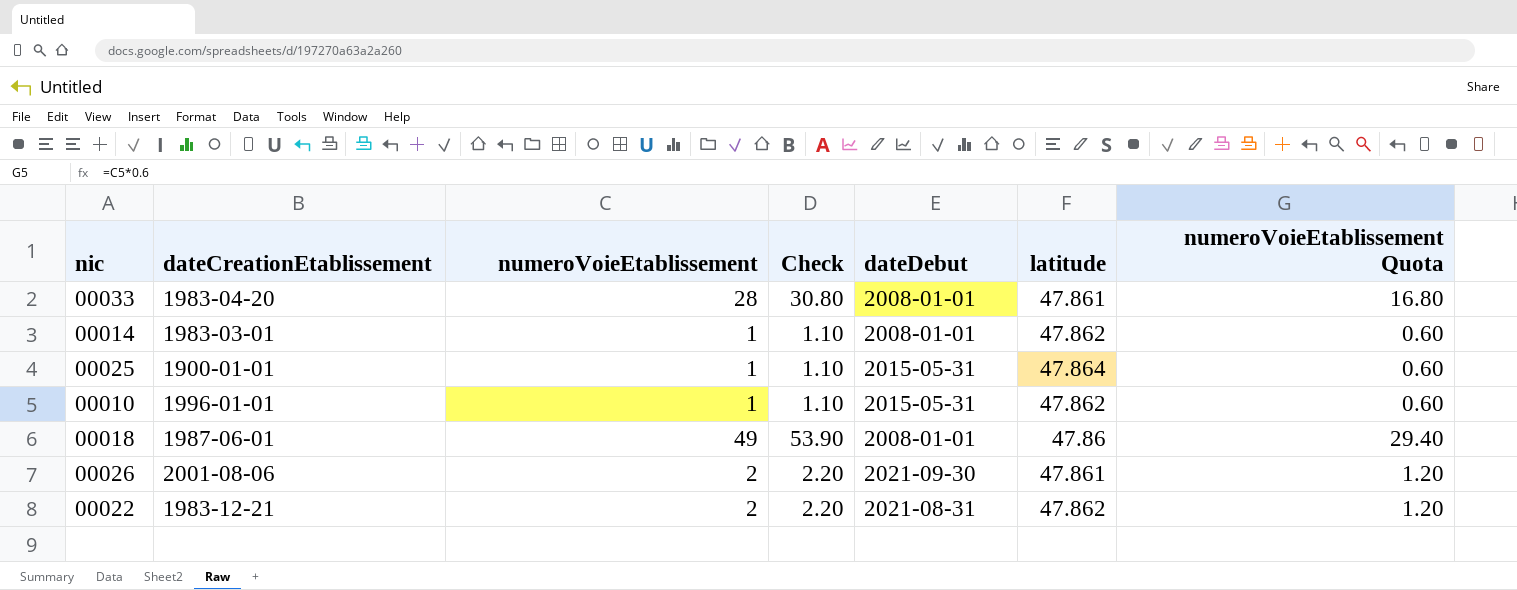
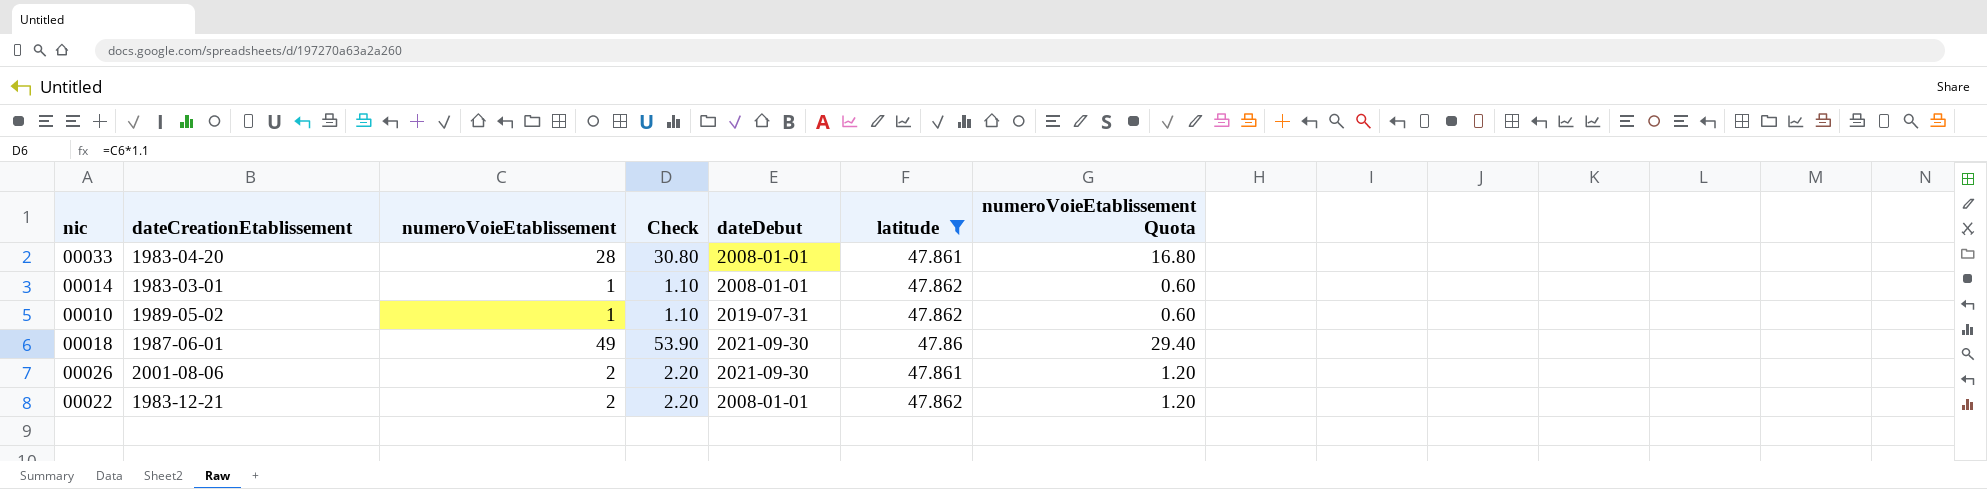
filter: none -> latitude != 47.864
00010 | dateCreationEtablissement: 1996-01-01 -> 1989-05-02
00010 | dateDebut: 2015-05-31 -> 2019-07-31
00018 | dateDebut: 2008-01-01 -> 2021-09-30
00022 | dateDebut: 2021-08-31 -> 2008-01-01

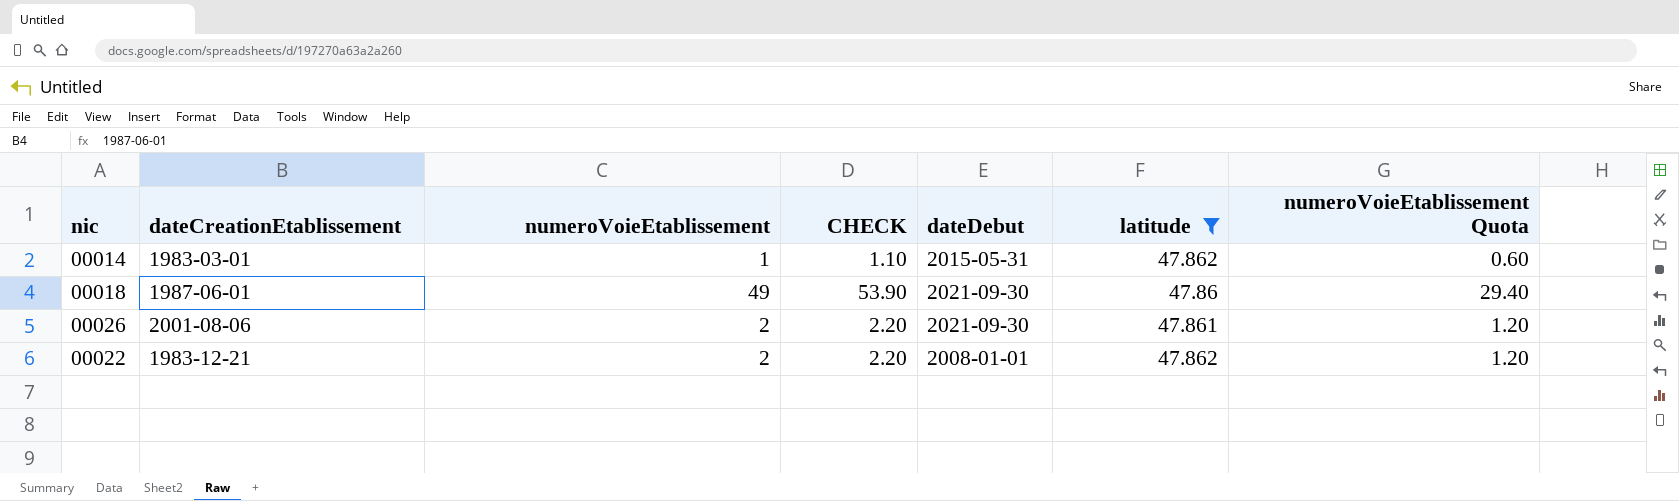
column name: Check -> CHECK
row 00033: 1983-04-20 | 28 | 30.80 | 2008-01-01 | 47.861 | 16.80 -> none
row 00010: 1989-05-02 | 1 | 1.10 | 2019-07-31 | 47.862 | 0.60 -> none
00014 | dateDebut: 2008-01-01 -> 2015-05-31

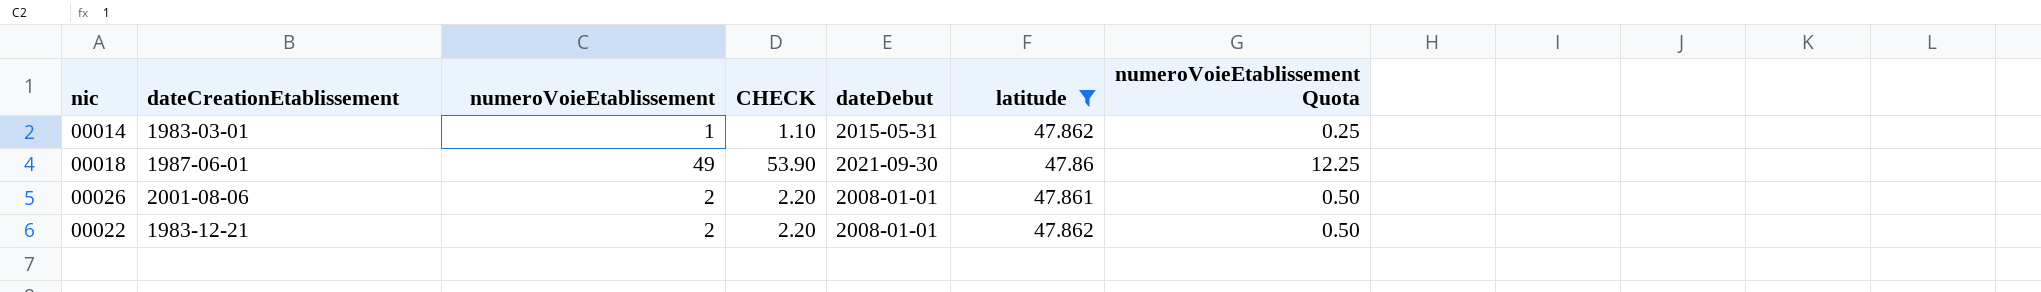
column numeroVoieEtablissement Quota | formula: [numeroVoieEtablissement] * 0.6 -> [numeroVoieEtablissement] * 0.25
00026 | dateDebut: 2021-09-30 -> 2008-01-01

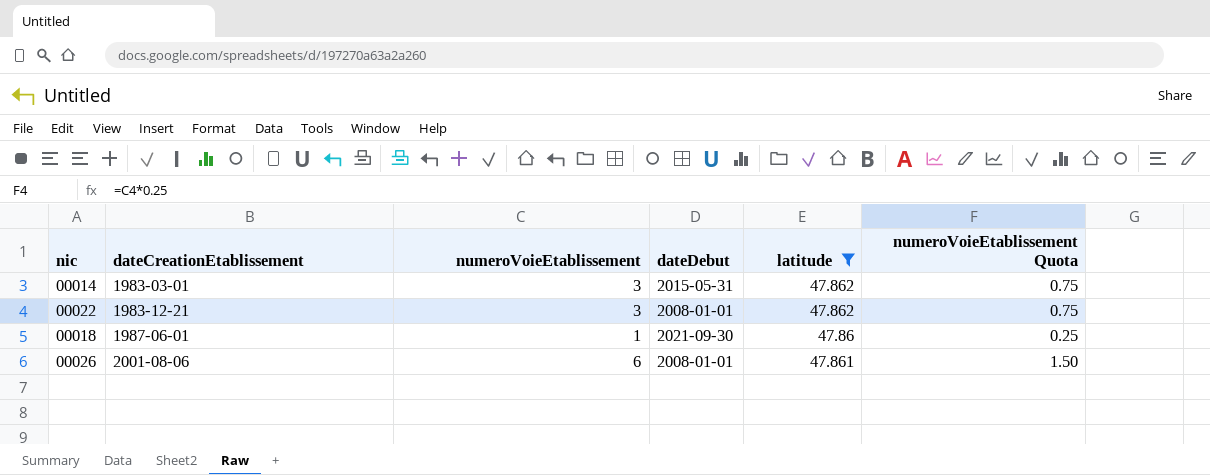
row order: none -> dateCreationEtablissement ascending
column CHECK | formula: [numeroVoieEtablissement] * 1.1 -> none
00014 | numeroVoieEtablissement: 1 -> 3
00014 | numeroVoieEtablissement Quota: 0.25 -> 0.75
00022 | numeroVoieEtablissement: 2 -> 3
00022 | numeroVoieEtablissement Quota: 0.50 -> 0.75
00018 | numeroVoieEtablissement: 49 -> 1
00018 | numeroVoieEtablissement Quota: 12.25 -> 0.25
00026 | numeroVoieEtablissement: 2 -> 6
00026 | numeroVoieEtablissement Quota: 0.50 -> 1.50

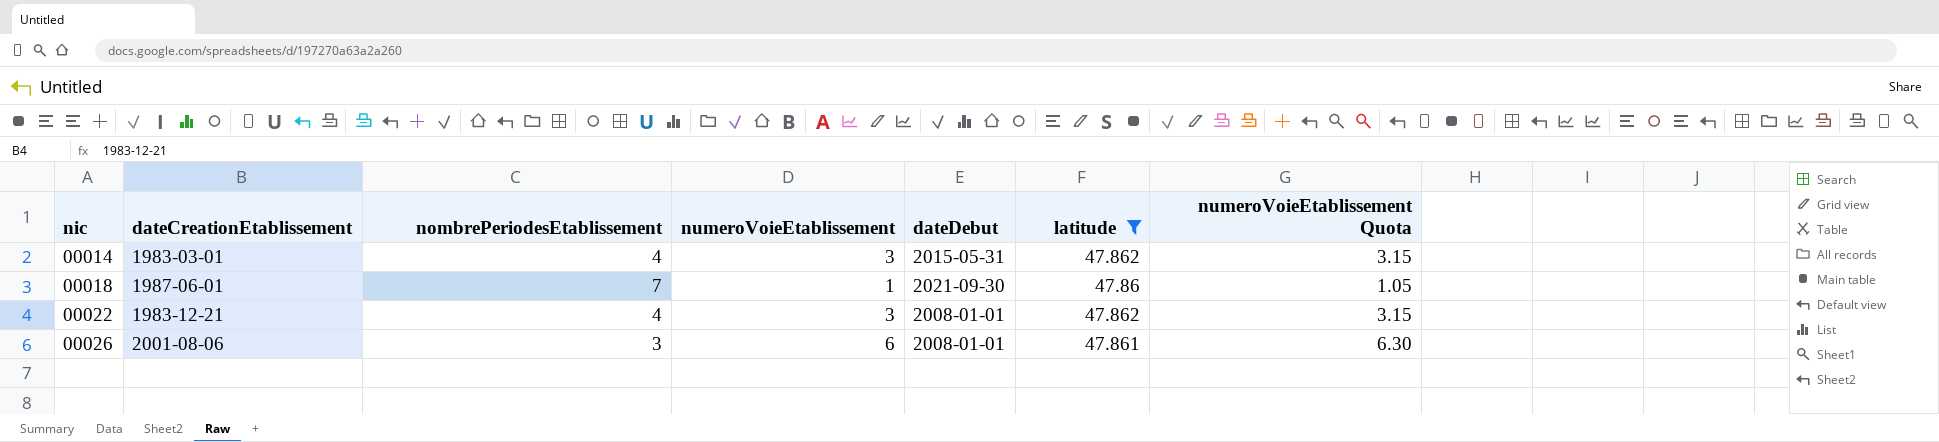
row order: dateCreationEtablissement ascending -> nic ascending
column nombrePeriodesEtablissement | position: none -> 3
column numeroVoieEtablissement Quota | formula: [numeroVoieEtablissement] * 0.25 -> [numeroVoieEtablissement] * 1.05

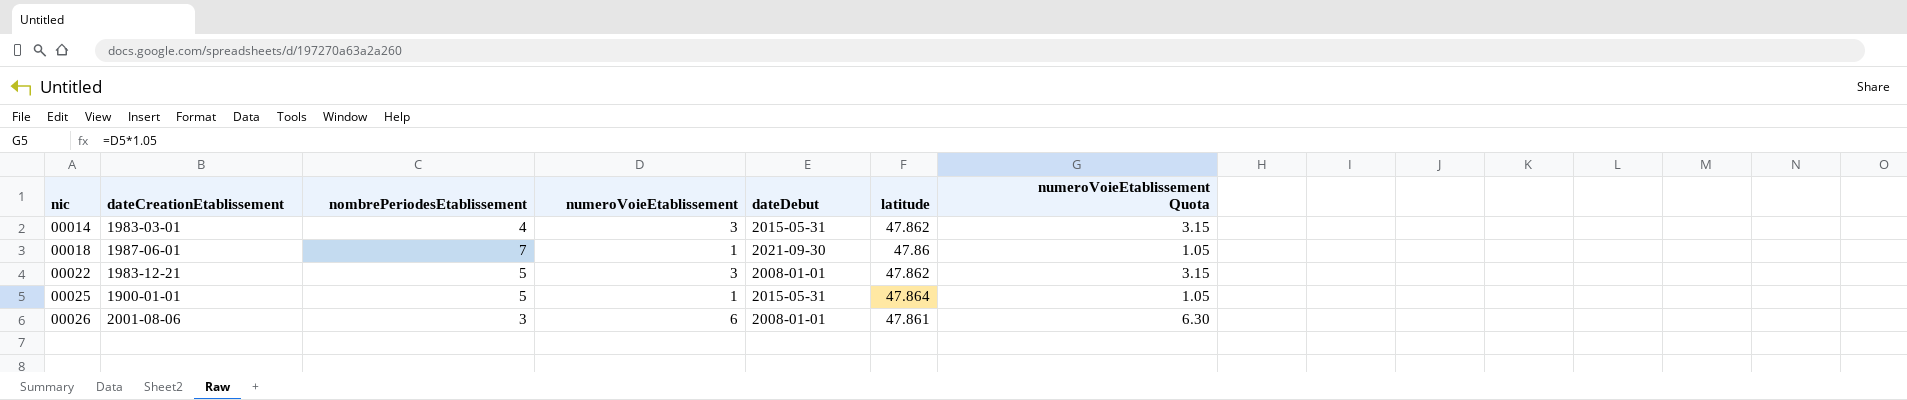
filter: latitude != 47.864 -> none
00022 | nombrePeriodesEtablissement: 4 -> 5

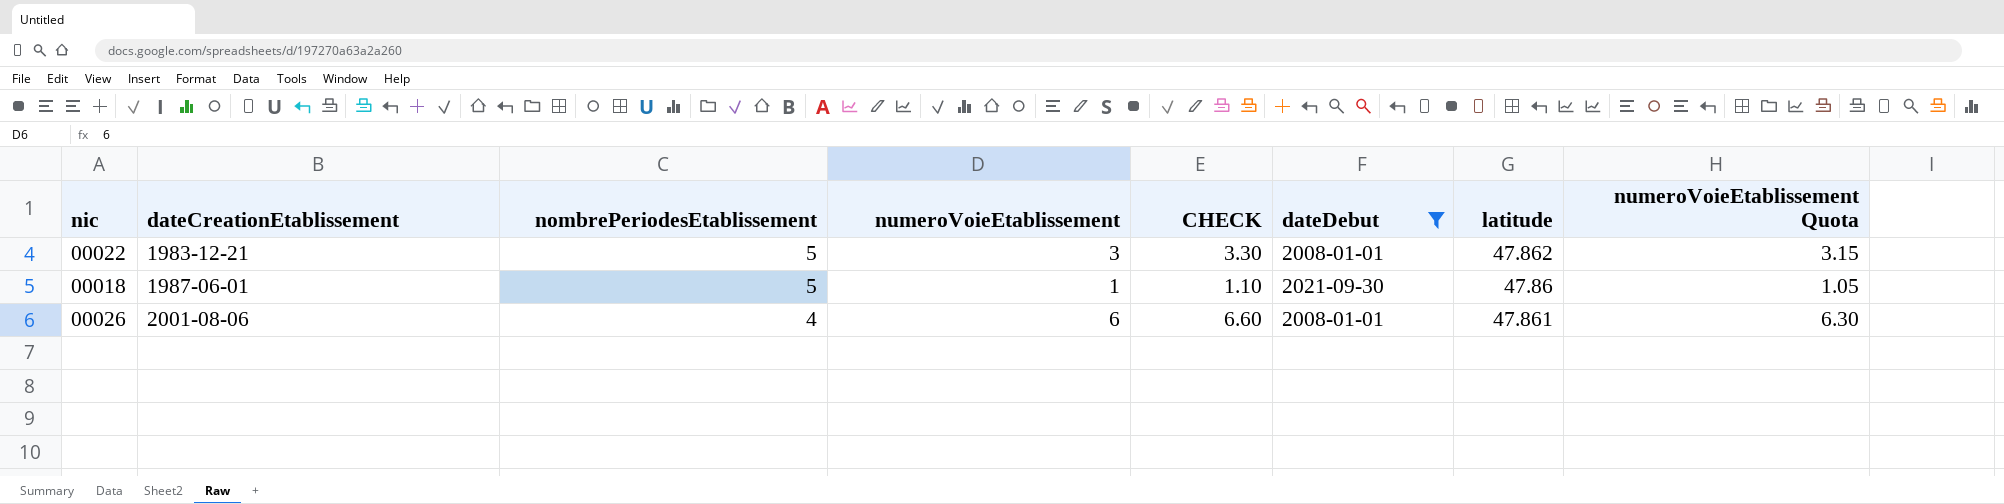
filter: none -> dateDebut != 2015-05-31
row order: nic ascending -> dateCreationEtablissement ascending
column CHECK | formula: none -> [numeroVoieEtablissement] * 1.1
00018 | nombrePeriodesEtablissement: 7 -> 5
00026 | nombrePeriodesEtablissement: 3 -> 4

